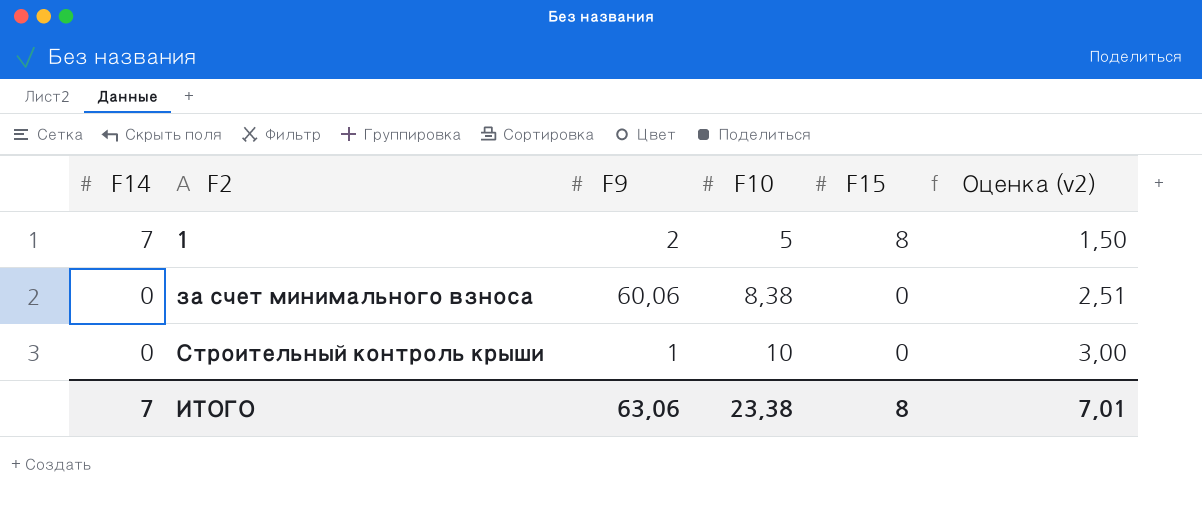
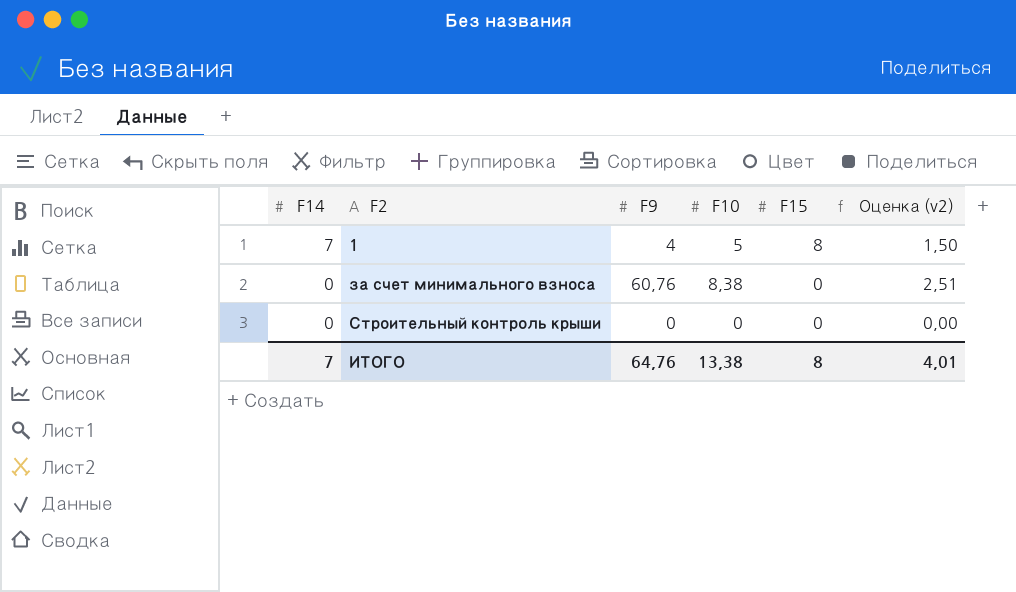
1 | F9: 2 -> 4
за счет минимального взноса | F9: 60,06 -> 60,76
Строительный контроль крыши | F9: 1 -> 0
Строительный контроль крыши | F10: 10 -> 0
Строительный контроль крыши | Оценка (v2): 3,00 -> 0,00
ИТОГО | F9: 63,06 -> 64,76
ИТОГО | F10: 23,38 -> 13,38
ИТОГО | Оценка (v2): 7,01 -> 4,01

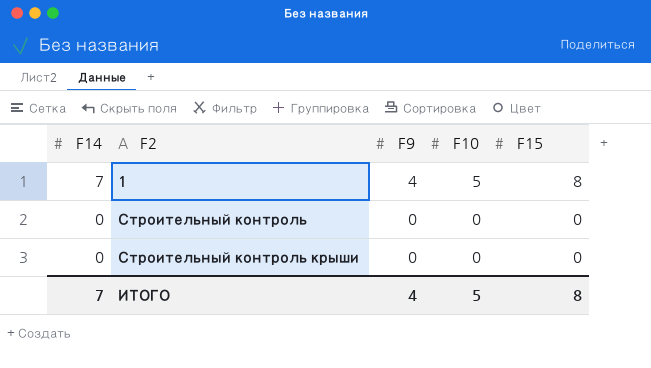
column Оценка (v2) | formula: [F10] * 0,3 -> none
row за счет минимального взноса: 0 | 60,76 | 8,38 | 0 | 2,51 -> none
row Строительный контроль: none -> 0 | 0 | 0 | 0
ИТОГО | F9: 64,76 -> 4
ИТОГО | F10: 13,38 -> 5

